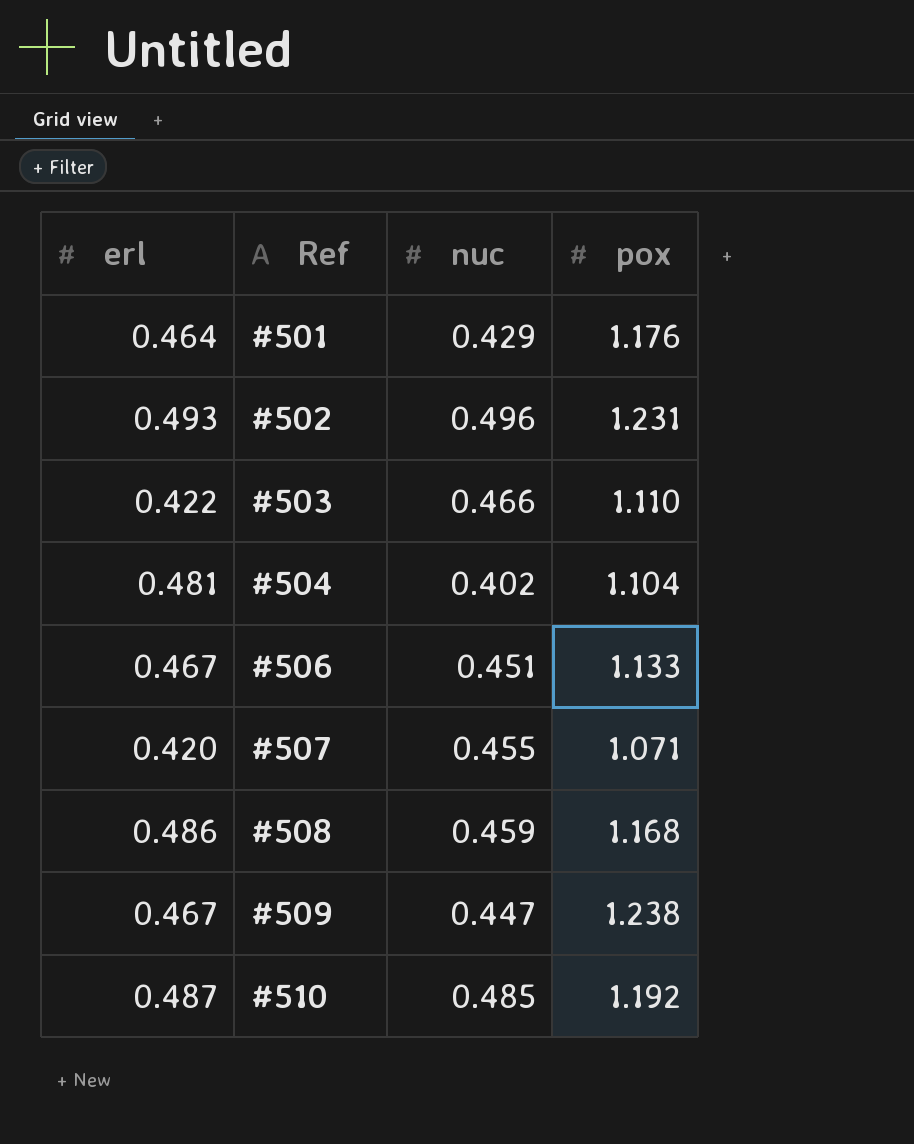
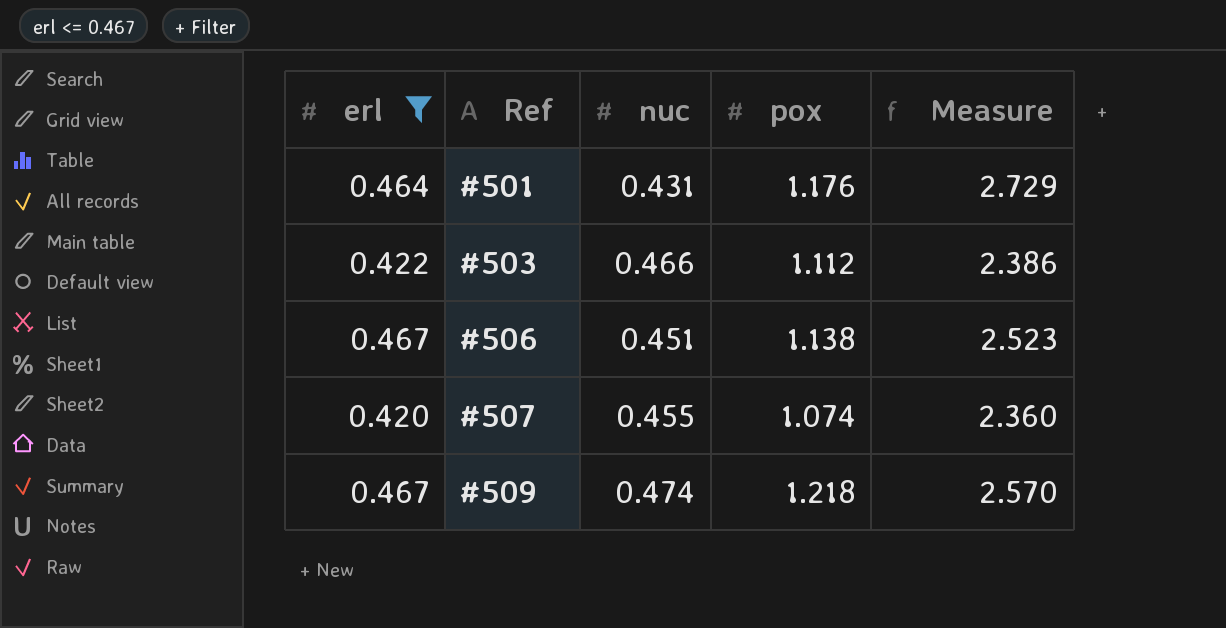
filter: none -> erl <= 0.467
column Measure | formula: none -> [pox] / [nuc]
#501 | nuc: 0.429 -> 0.431
#503 | pox: 1.110 -> 1.112
#506 | pox: 1.133 -> 1.138
#507 | pox: 1.071 -> 1.074
#509 | nuc: 0.447 -> 0.474
#509 | pox: 1.238 -> 1.218

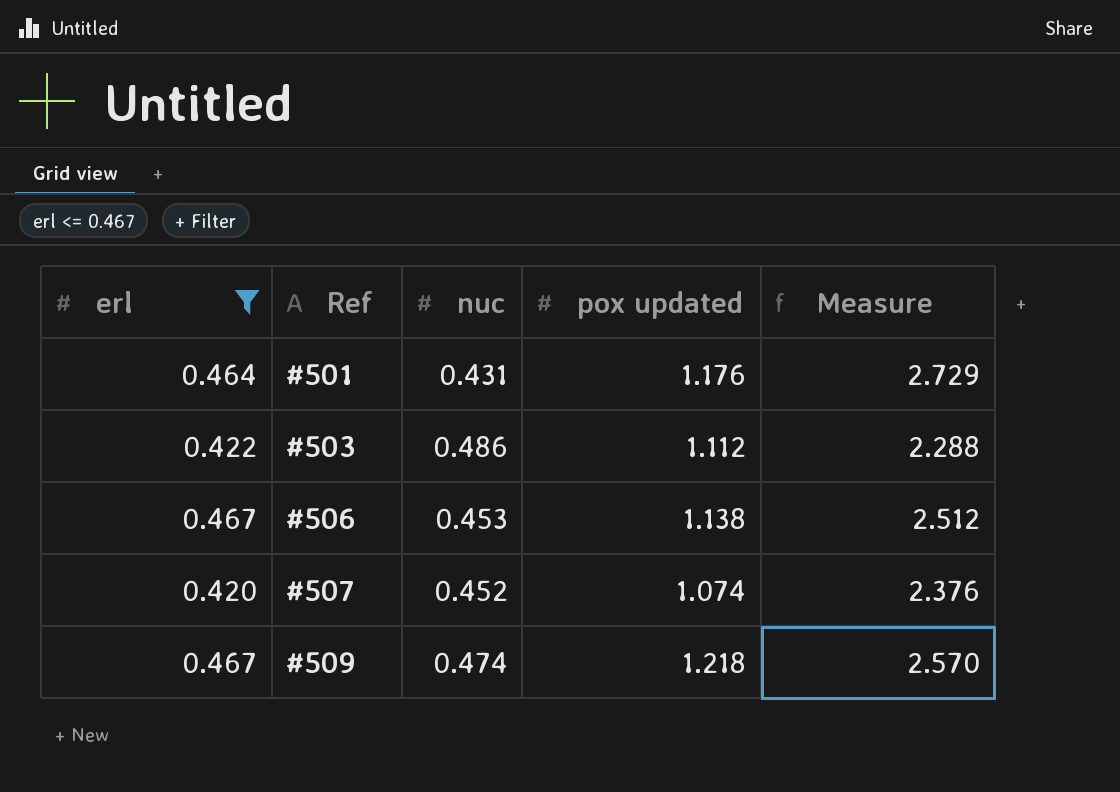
column name: pox -> pox updated
#503 | nuc: 0.466 -> 0.486
#503 | Measure: 2.386 -> 2.288
#506 | nuc: 0.451 -> 0.453
#506 | Measure: 2.523 -> 2.512
#507 | nuc: 0.455 -> 0.452
#507 | Measure: 2.360 -> 2.376

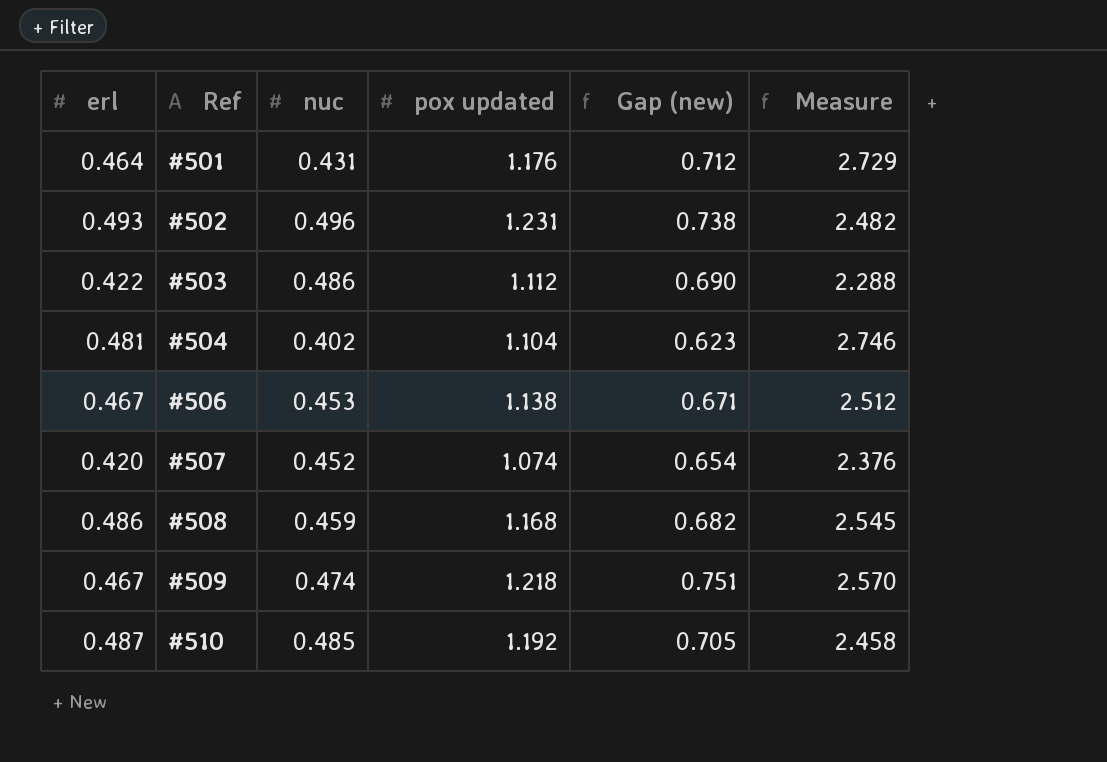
filter: erl <= 0.467 -> none
column Gap (new) | formula: none -> [pox updated] - [erl]

